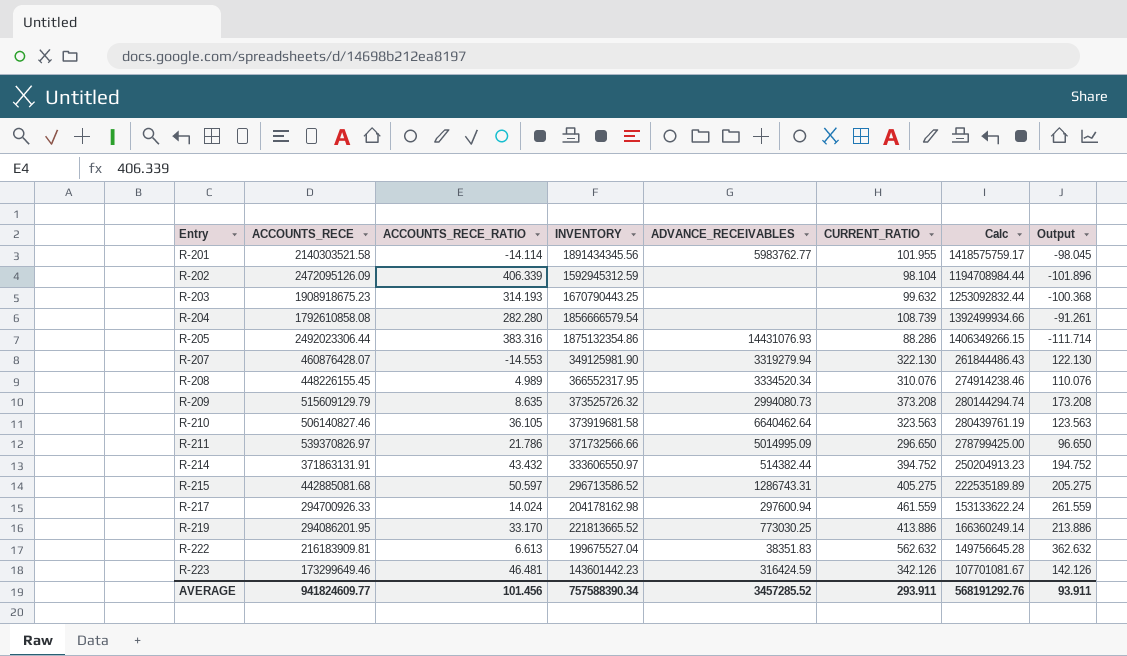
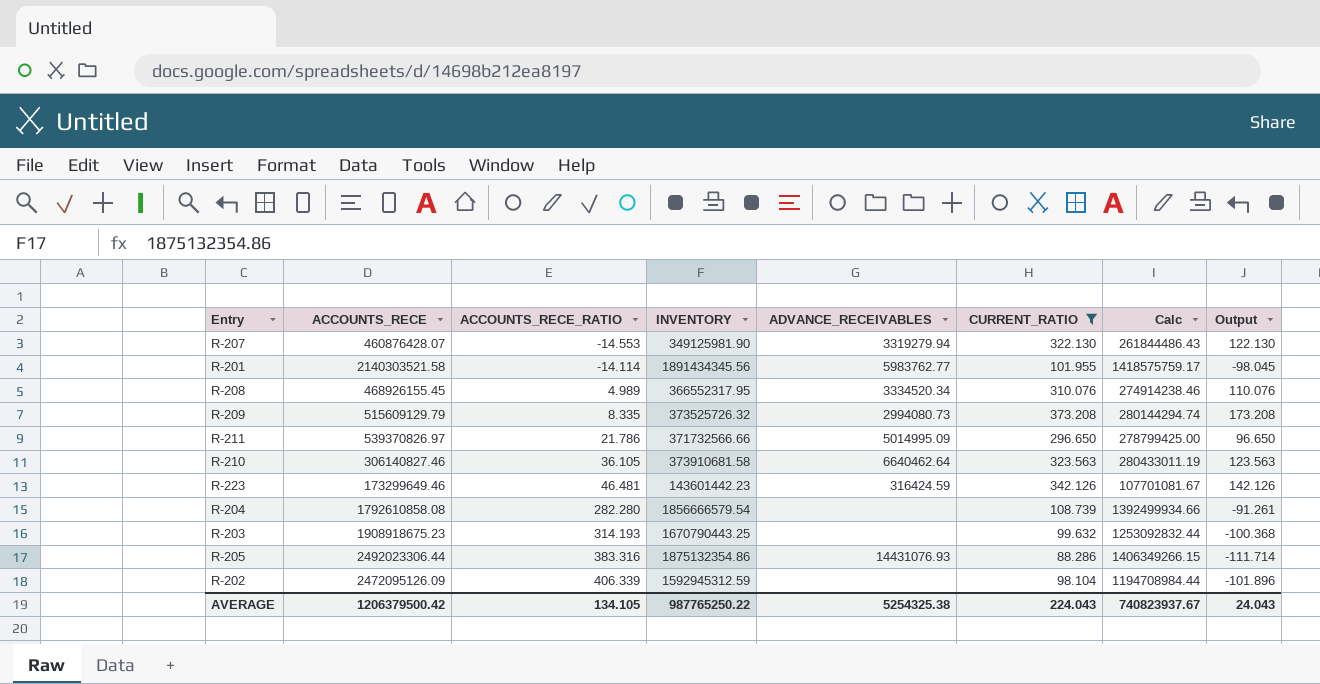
filter: none -> CURRENT_RATIO <= 373.208
row order: Entry ascending -> ACCOUNTS_RECE_RATIO ascending
R-208 | ACCOUNTS_RECE: 448226155.45 -> 468926155.45
R-209 | ACCOUNTS_RECE_RATIO: 8.635 -> 8.335
R-210 | ACCOUNTS_RECE: 506140827.46 -> 306140827.46
R-210 | INVENTORY: 373919681.58 -> 373910681.58
R-210 | Calc: 280439761.19 -> 280433011.19
AVERAGE | ACCOUNTS_RECE: 941824609.77 -> 1206379500.42
AVERAGE | ACCOUNTS_RECE_RATIO: 101.456 -> 134.105
AVERAGE | INVENTORY: 757588390.34 -> 987765250.22
AVERAGE | ADVANCE_RECEIVABLES: 3457285.52 -> 5254325.38
AVERAGE | CURRENT_RATIO: 293.911 -> 224.043
AVERAGE | Calc: 568191292.76 -> 740823937.67
AVERAGE | Output: 93.911 -> 24.043

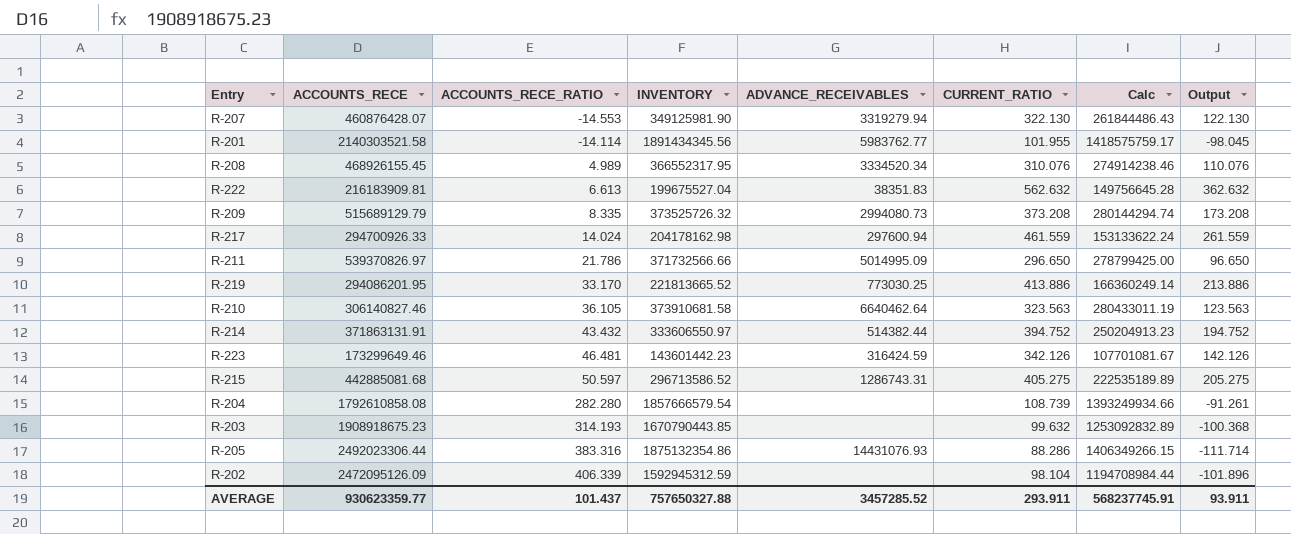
filter: CURRENT_RATIO <= 373.208 -> none
R-209 | ACCOUNTS_RECE: 515609129.79 -> 515689129.79
R-204 | INVENTORY: 1856666579.54 -> 1857666579.54
R-204 | Calc: 1392499934.66 -> 1393249934.66
R-203 | INVENTORY: 1670790443.25 -> 1670790443.85
R-203 | Calc: 1253092832.44 -> 1253092832.89
AVERAGE | ACCOUNTS_RECE: 1206379500.42 -> 930623359.77
AVERAGE | ACCOUNTS_RECE_RATIO: 134.105 -> 101.437
AVERAGE | INVENTORY: 987765250.22 -> 757650327.88
AVERAGE | ADVANCE_RECEIVABLES: 5254325.38 -> 3457285.52
AVERAGE | CURRENT_RATIO: 224.043 -> 293.911
AVERAGE | Calc: 740823937.67 -> 568237745.91
AVERAGE | Output: 24.043 -> 93.911

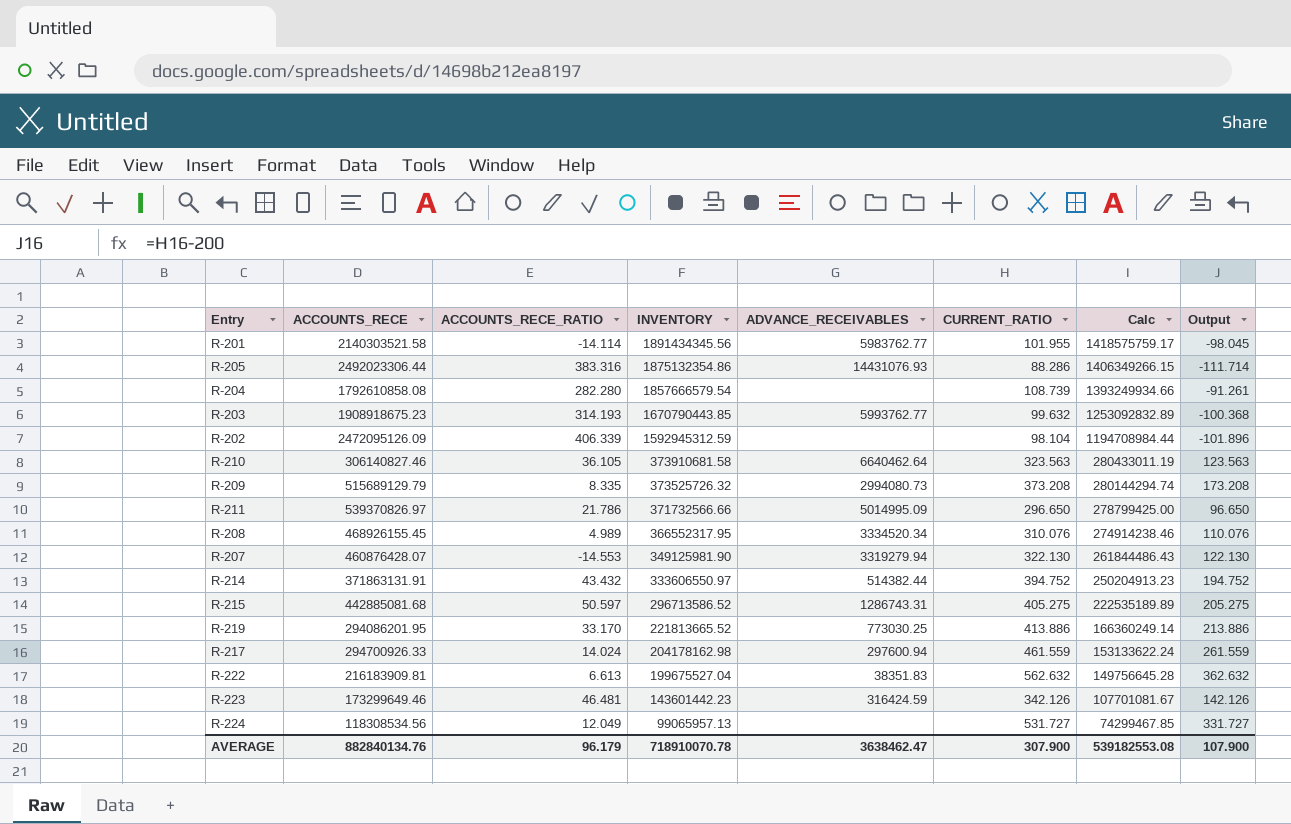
row order: ACCOUNTS_RECE_RATIO ascending -> INVENTORY descending
R-203 | ADVANCE_RECEIVABLES: none -> 5993762.77
row R-224: none -> 118308534.56 | 12.049 | 99065957.13 | none | 531.727 | 74299467.85 | 331.727
AVERAGE | ACCOUNTS_RECE: 930623359.77 -> 882840134.76
AVERAGE | ACCOUNTS_RECE_RATIO: 101.437 -> 96.179
AVERAGE | INVENTORY: 757650327.88 -> 718910070.78
AVERAGE | ADVANCE_RECEIVABLES: 3457285.52 -> 3638462.47
AVERAGE | CURRENT_RATIO: 293.911 -> 307.900
AVERAGE | Calc: 568237745.91 -> 539182553.08
AVERAGE | Output: 93.911 -> 107.900

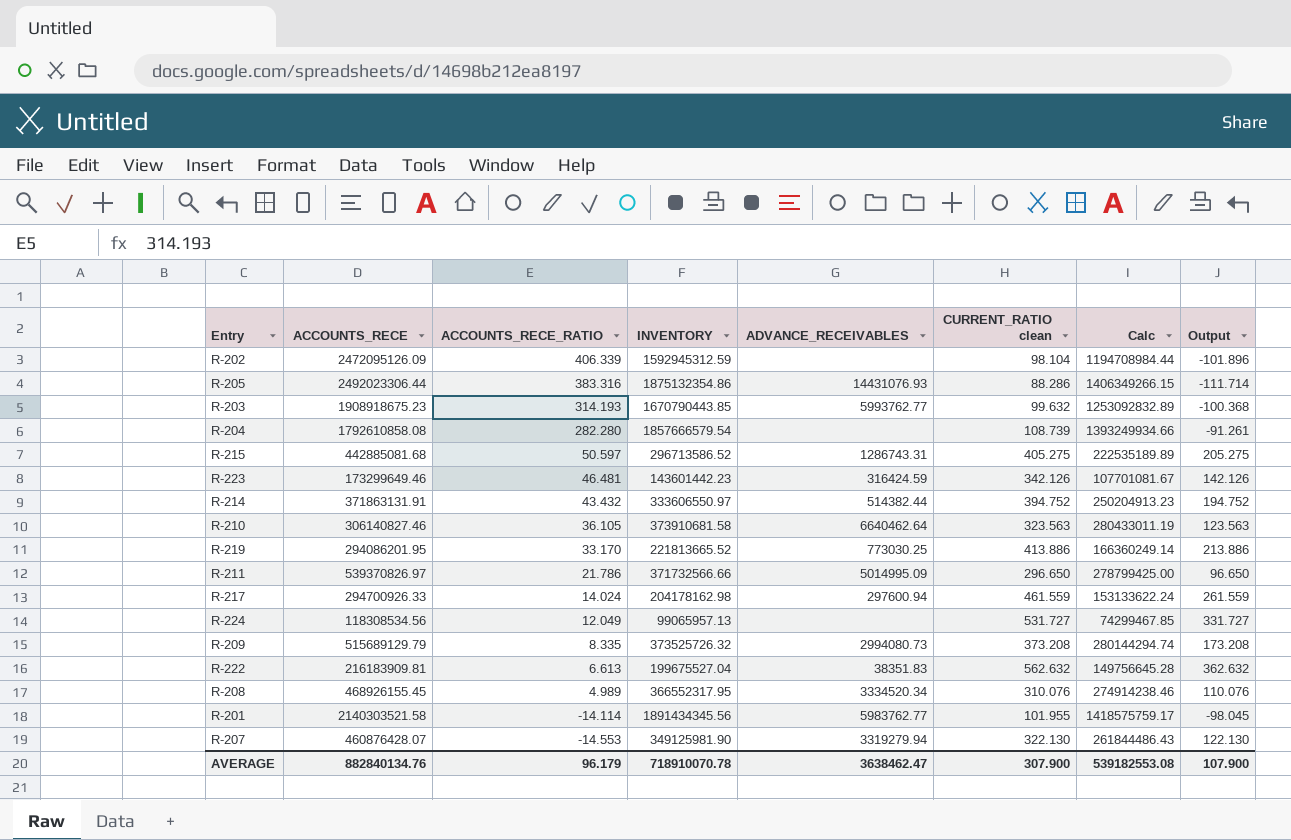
row order: INVENTORY descending -> ACCOUNTS_RECE_RATIO descending
column name: CURRENT_RATIO -> CURRENT_RATIO clean

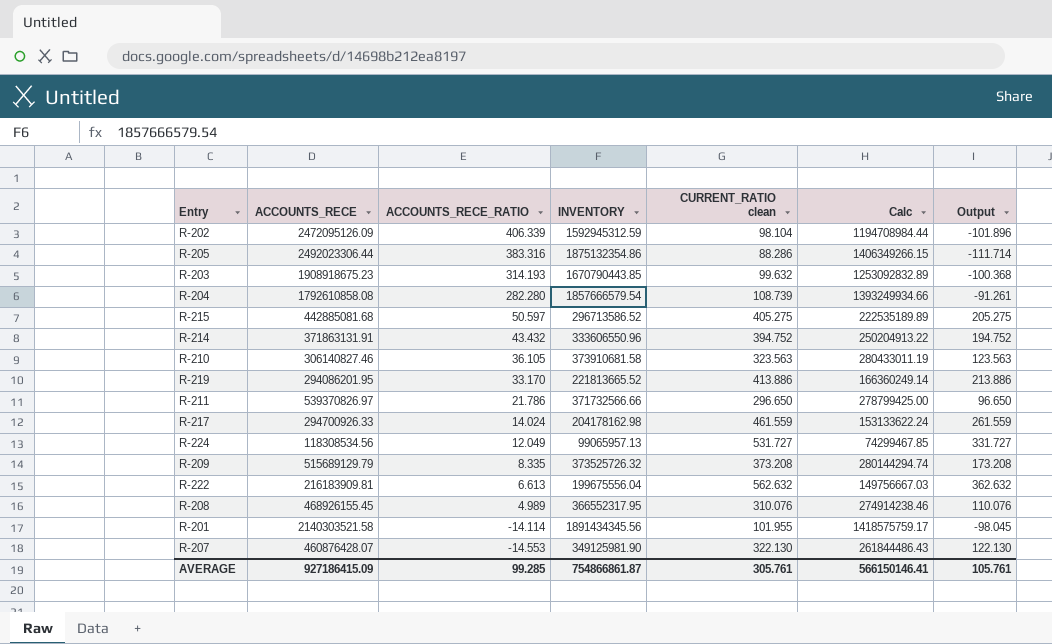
column ADVANCE_RECEIVABLES | position: 5 -> none
row R-223: 173299649.46 | 46.481 | 143601442.23 | 316424.59 | 342.126 | 107701081.67 | 142.126 -> none
R-214 | INVENTORY: 333606550.97 -> 333606550.96
R-214 | Calc: 250204913.23 -> 250204913.22
R-222 | INVENTORY: 199675527.04 -> 199675556.04
R-222 | Calc: 149756645.28 -> 149756667.03
AVERAGE | ACCOUNTS_RECE: 882840134.76 -> 927186415.09
AVERAGE | ACCOUNTS_RECE_RATIO: 96.179 -> 99.285
AVERAGE | INVENTORY: 718910070.78 -> 754866861.87
AVERAGE | CURRENT_RATIO clean: 307.900 -> 305.761
AVERAGE | Calc: 539182553.08 -> 566150146.41
AVERAGE | Output: 107.900 -> 105.761

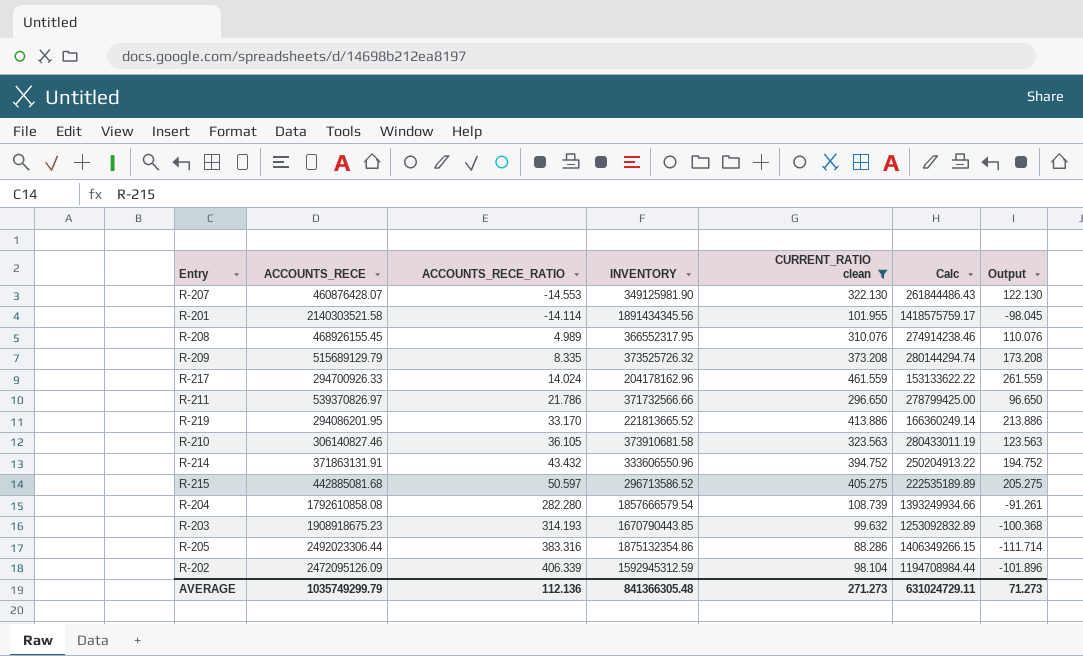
filter: none -> CURRENT_RATIO clean <= 461.559
row order: ACCOUNTS_RECE_RATIO descending -> ACCOUNTS_RECE_RATIO ascending
R-217 | INVENTORY: 204178162.98 -> 204178162.96
R-217 | Calc: 153133622.24 -> 153133622.22
AVERAGE | ACCOUNTS_RECE: 927186415.09 -> 1035749299.79
AVERAGE | ACCOUNTS_RECE_RATIO: 99.285 -> 112.136
AVERAGE | INVENTORY: 754866861.87 -> 841366305.48
AVERAGE | CURRENT_RATIO clean: 305.761 -> 271.273
AVERAGE | Calc: 566150146.41 -> 631024729.11
AVERAGE | Output: 105.761 -> 71.273

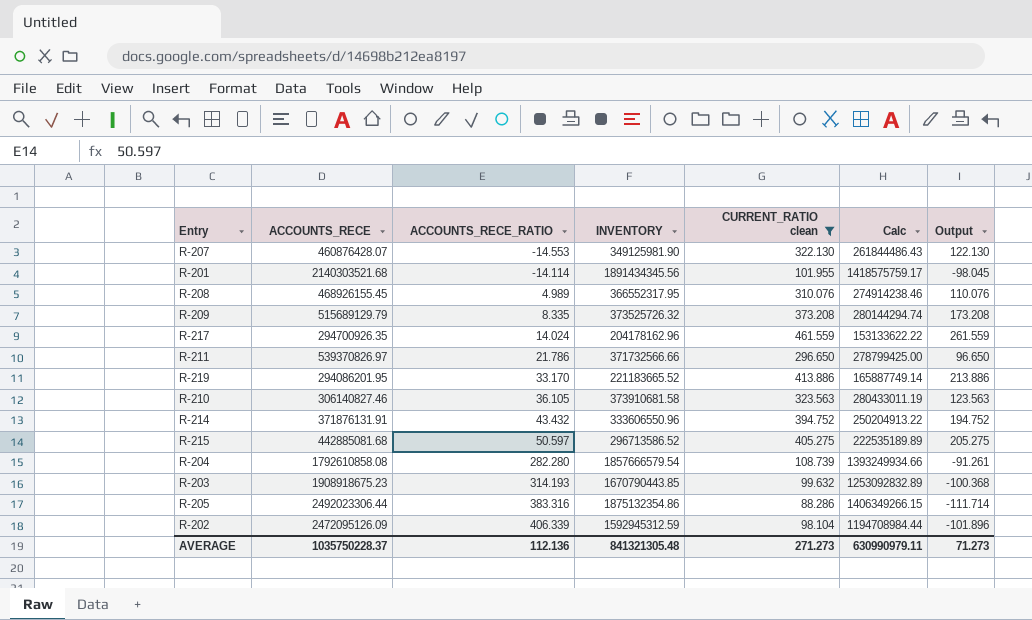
R-201 | ACCOUNTS_RECE: 2140303521.58 -> 2140303521.68
R-217 | ACCOUNTS_RECE: 294700926.33 -> 294700926.35
R-219 | INVENTORY: 221813665.52 -> 221183665.52
R-219 | Calc: 166360249.14 -> 165887749.14
R-214 | ACCOUNTS_RECE: 371863131.91 -> 371876131.91
AVERAGE | ACCOUNTS_RECE: 1035749299.79 -> 1035750228.37
AVERAGE | INVENTORY: 841366305.48 -> 841321305.48
AVERAGE | Calc: 631024729.11 -> 630990979.11

